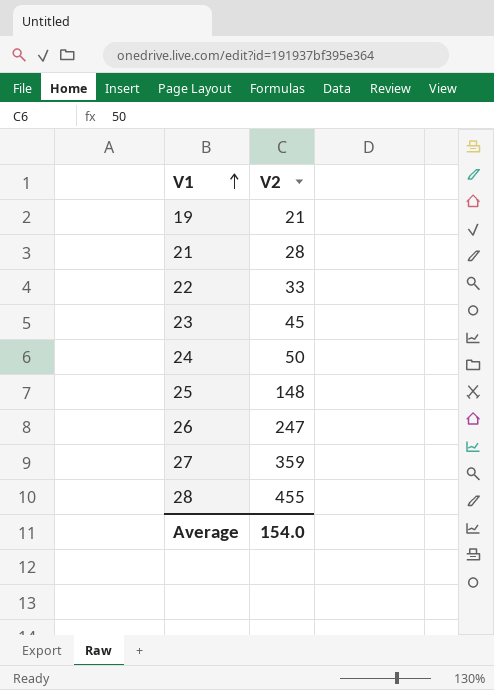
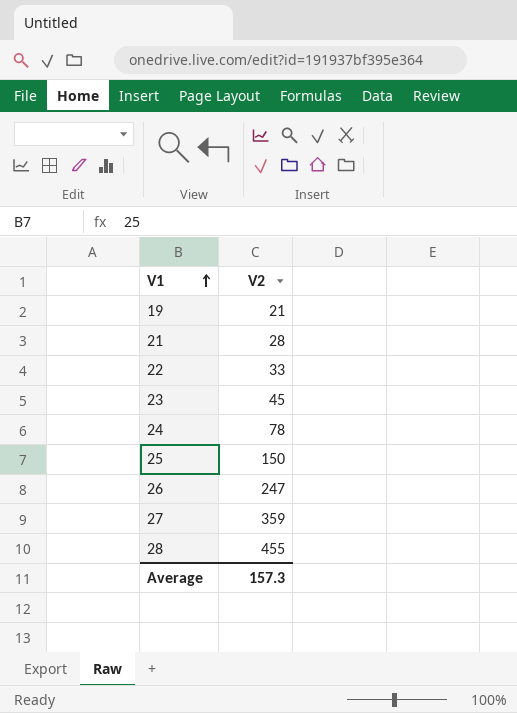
24 | V2: 50 -> 78
25 | V2: 148 -> 150
Average | V2: 154.0 -> 157.3

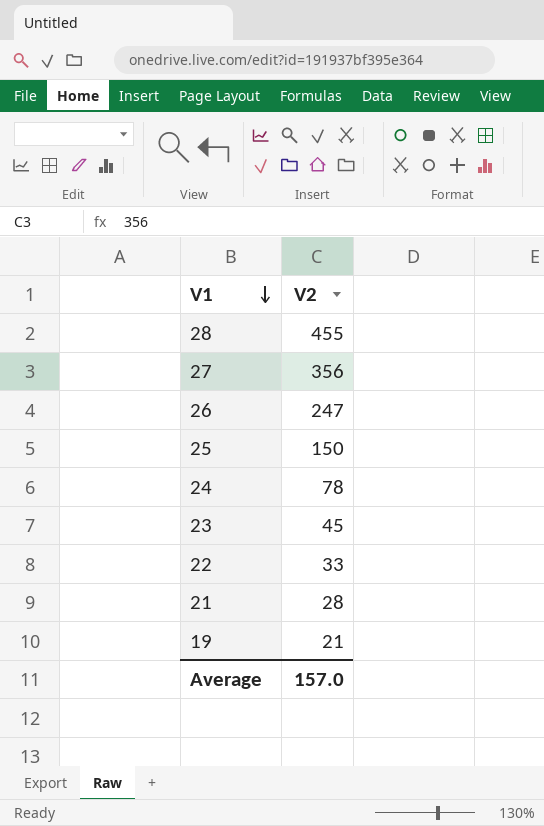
row order: V1 ascending -> V1 descending
27 | V2: 359 -> 356
Average | V2: 157.3 -> 157.0

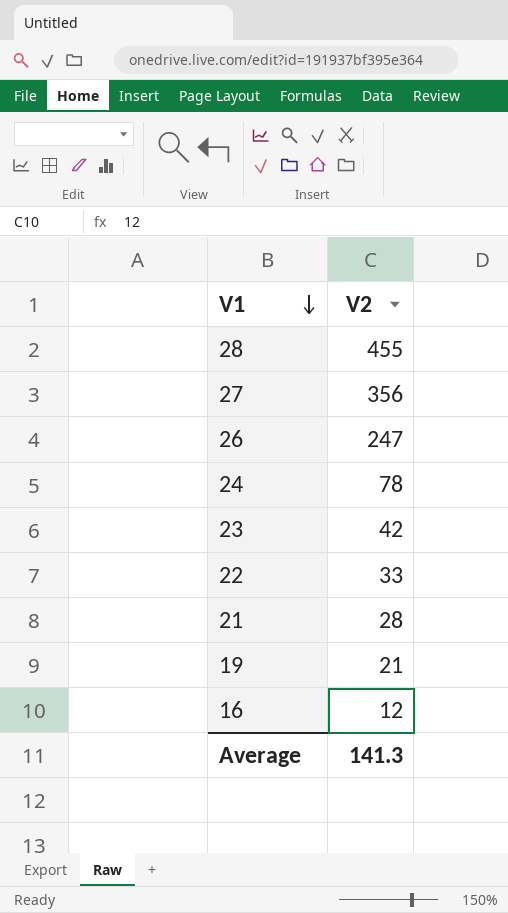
row 25: 150 -> none
23 | V2: 45 -> 42
row 16: none -> 12
Average | V2: 157.0 -> 141.3

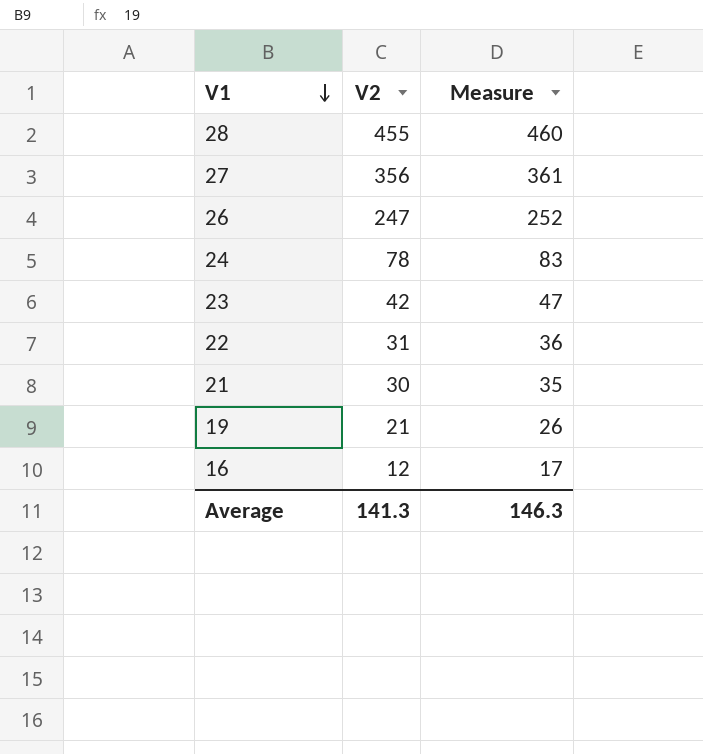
column Measure | formula: none -> [V2] + 5
22 | V2: 33 -> 31
21 | V2: 28 -> 30

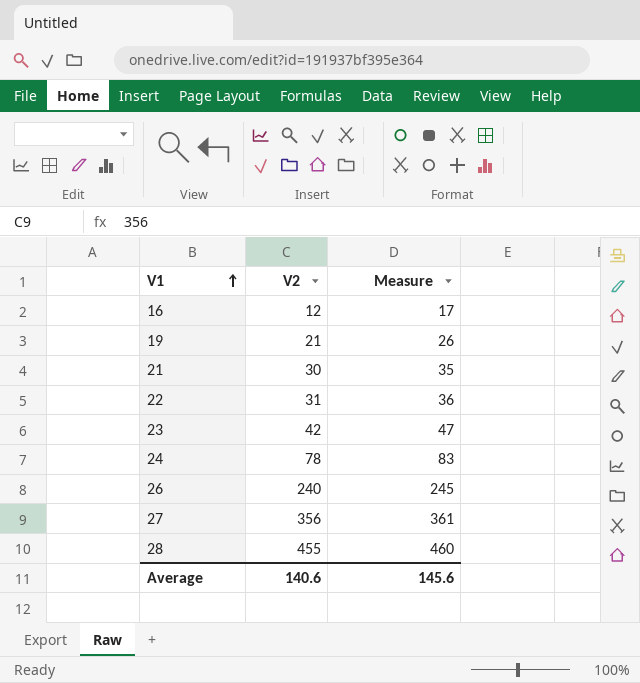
row order: V1 descending -> V1 ascending
26 | V2: 247 -> 240
26 | Measure: 252 -> 245
Average | V2: 141.3 -> 140.6
Average | Measure: 146.3 -> 145.6

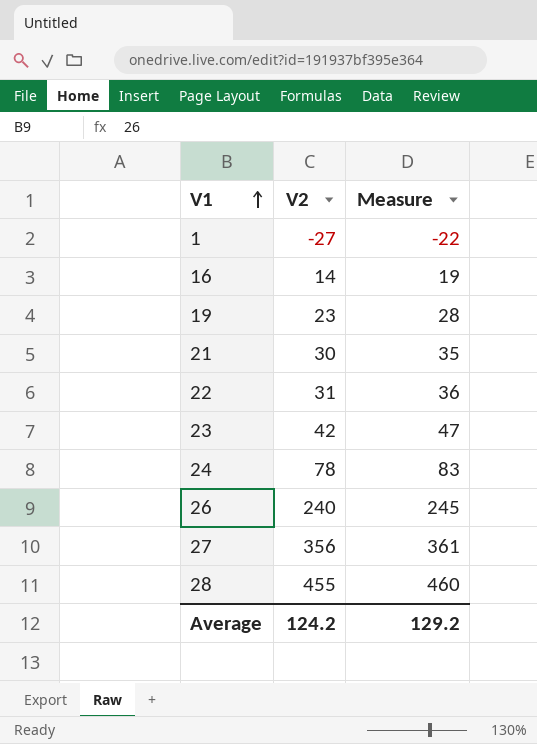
row 1: none -> -27 | -22
16 | V2: 12 -> 14
16 | Measure: 17 -> 19
19 | V2: 21 -> 23
19 | Measure: 26 -> 28
Average | V2: 140.6 -> 124.2
Average | Measure: 145.6 -> 129.2

